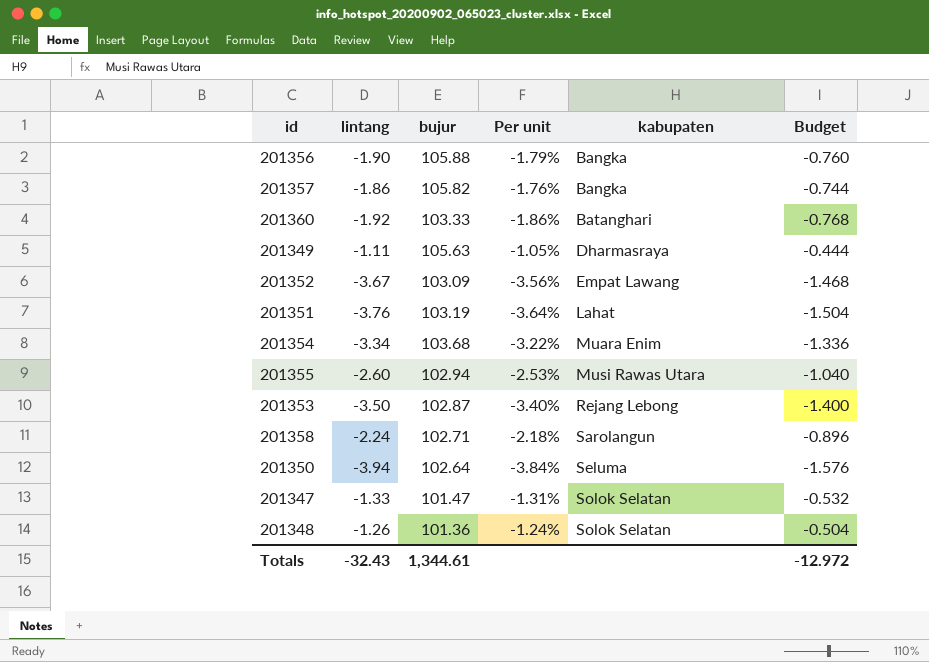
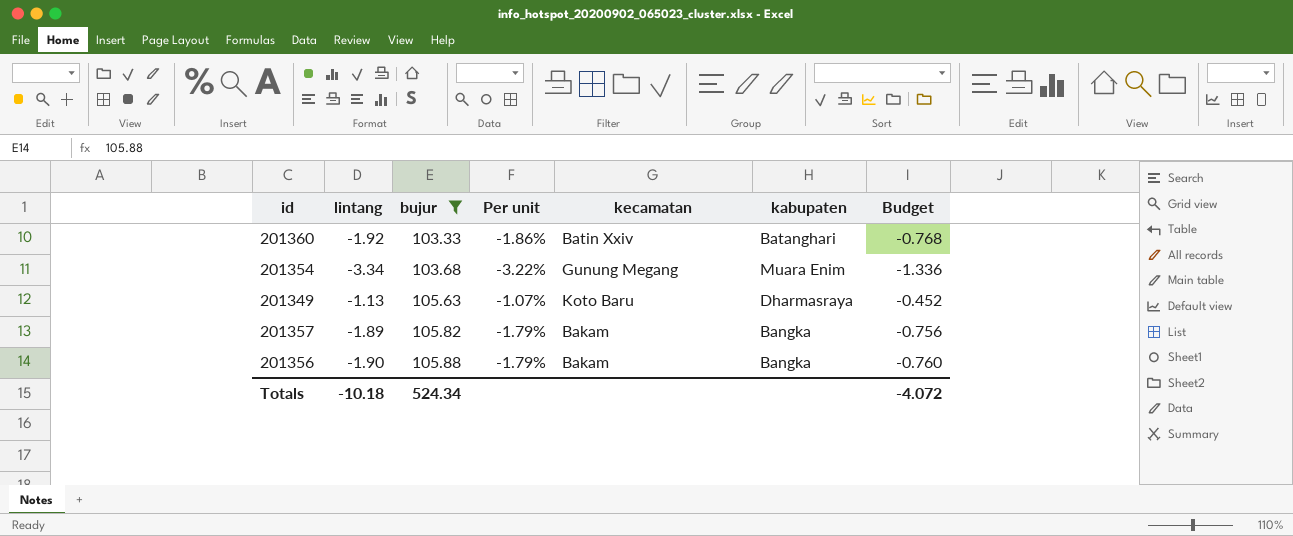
filter: none -> bujur >= 103.33
row order: kabupaten ascending -> bujur ascending
column kecamatan | position: none -> 5
201349 | lintang: -1.11 -> -1.13
201349 | Per unit: -1.05% -> -1.07%
201349 | Budget: -0.444 -> -0.452
201357 | lintang: -1.86 -> -1.89
201357 | Per unit: -1.76% -> -1.79%
201357 | Budget: -0.744 -> -0.756
Totals | lintang: -32.43 -> -10.18
Totals | bujur: 1,344.61 -> 524.34
Totals | Budget: -12.972 -> -4.072

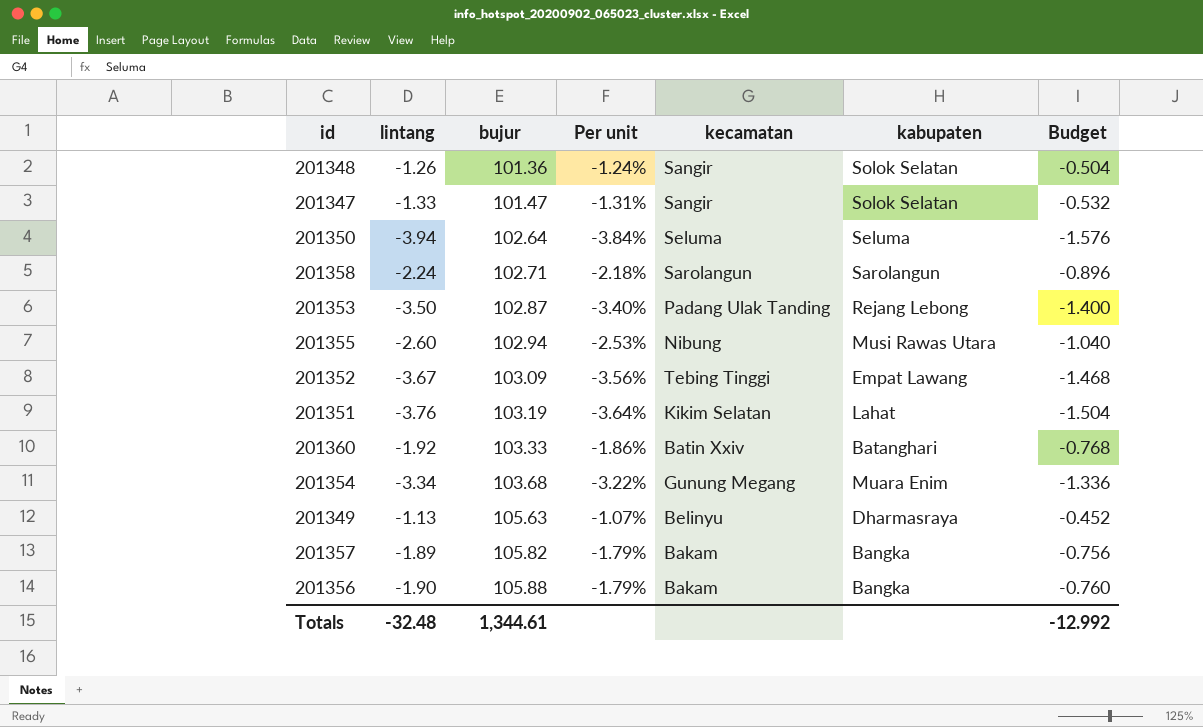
filter: bujur >= 103.33 -> none
201349 | kecamatan: Koto Baru -> Belinyu
Totals | lintang: -10.18 -> -32.48
Totals | bujur: 524.34 -> 1,344.61
Totals | Budget: -4.072 -> -12.992

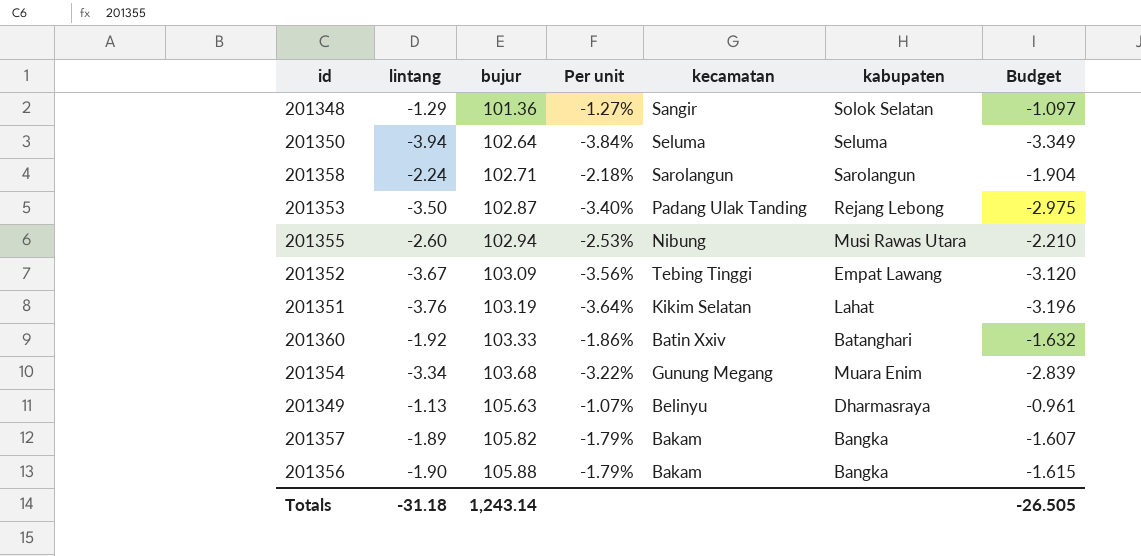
column Budget | formula: [lintang] * 0.4 -> [lintang] * 0.85
row 201347: -1.33 | 101.47 | -1.31% | Sangir | Solok Selatan | -0.532 -> none
201348 | lintang: -1.26 -> -1.29
201348 | Per unit: -1.24% -> -1.27%
Totals | lintang: -32.48 -> -31.18
Totals | bujur: 1,344.61 -> 1,243.14
Totals | Budget: -12.992 -> -26.505

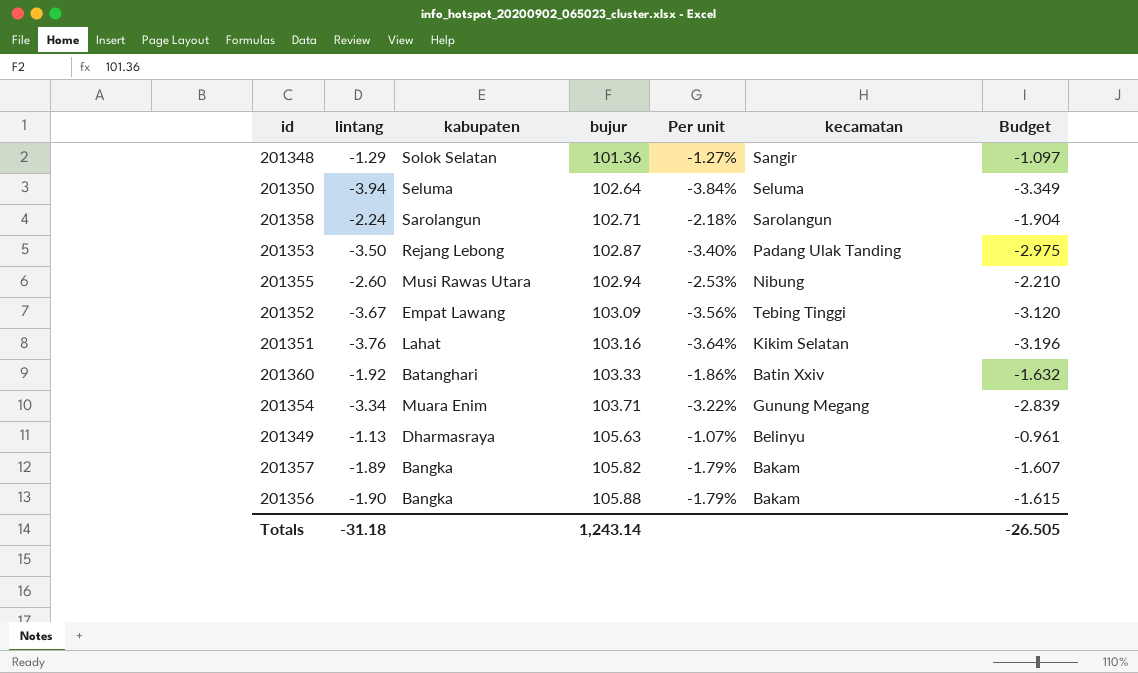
column kabupaten | position: 6 -> 3
201351 | bujur: 103.19 -> 103.16
201354 | bujur: 103.68 -> 103.71

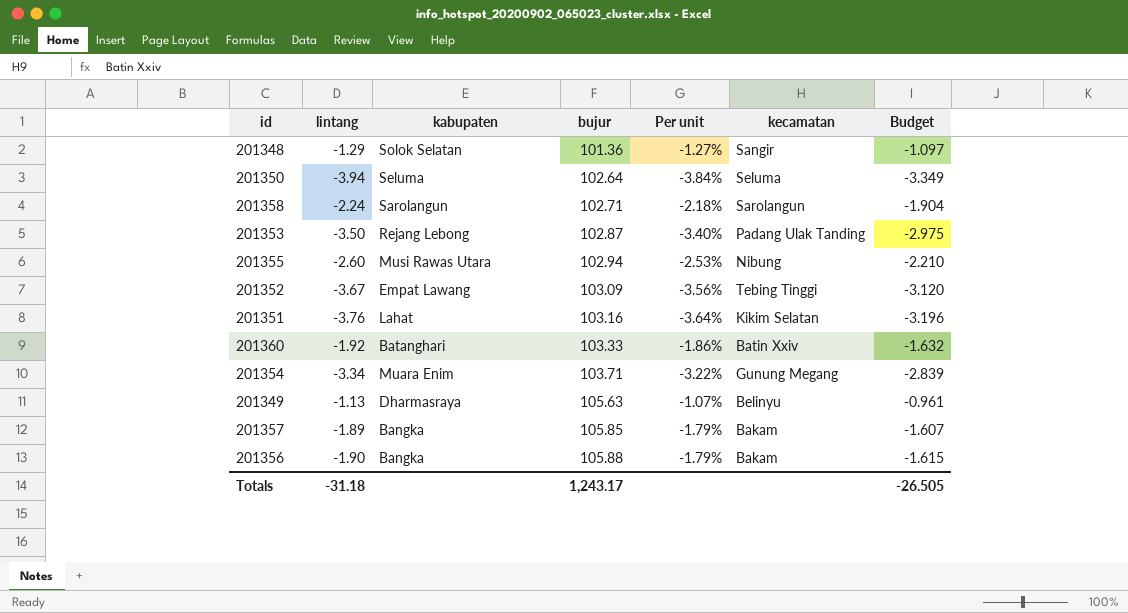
201357 | bujur: 105.82 -> 105.85
Totals | bujur: 1,243.14 -> 1,243.17

